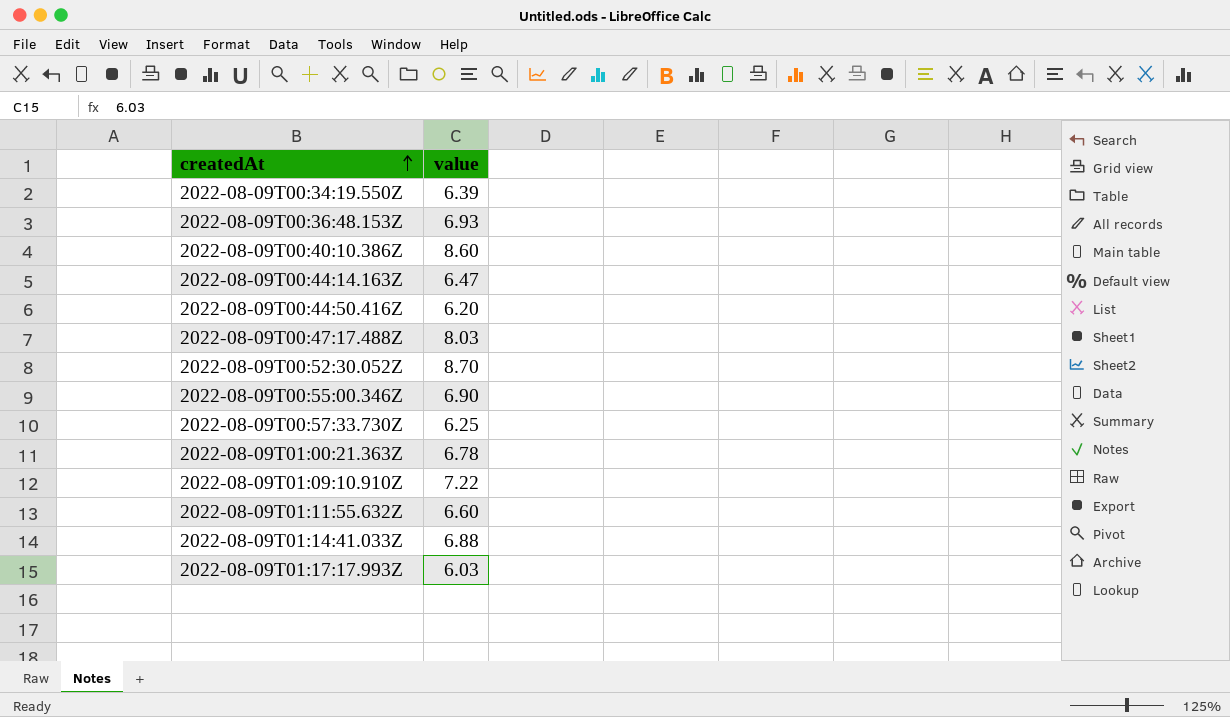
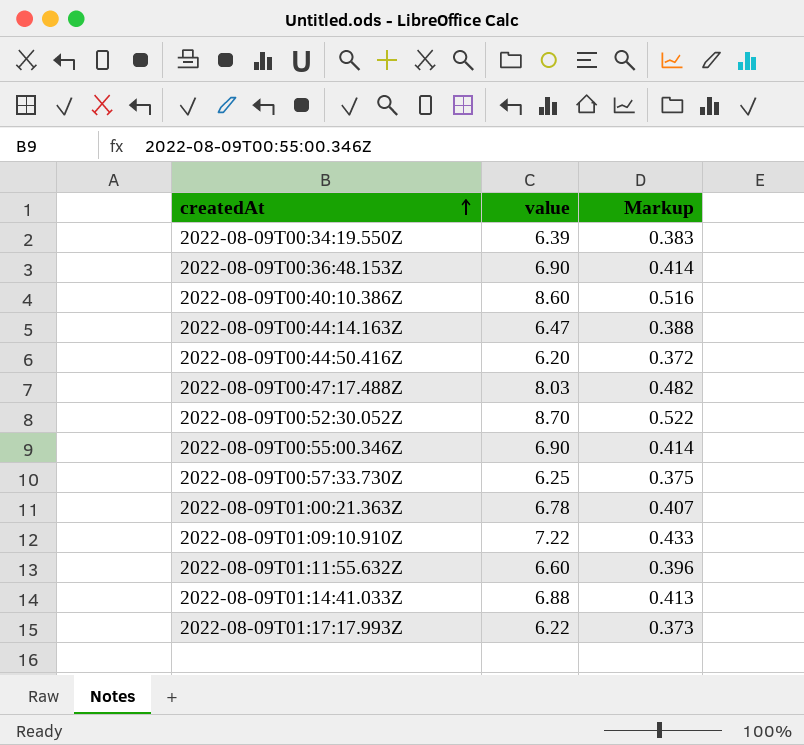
column Markup | formula: none -> [value] * 0.06
2022-08-09T00:36:48.153Z | value: 6.93 -> 6.90
2022-08-09T01:17:17.993Z | value: 6.03 -> 6.22

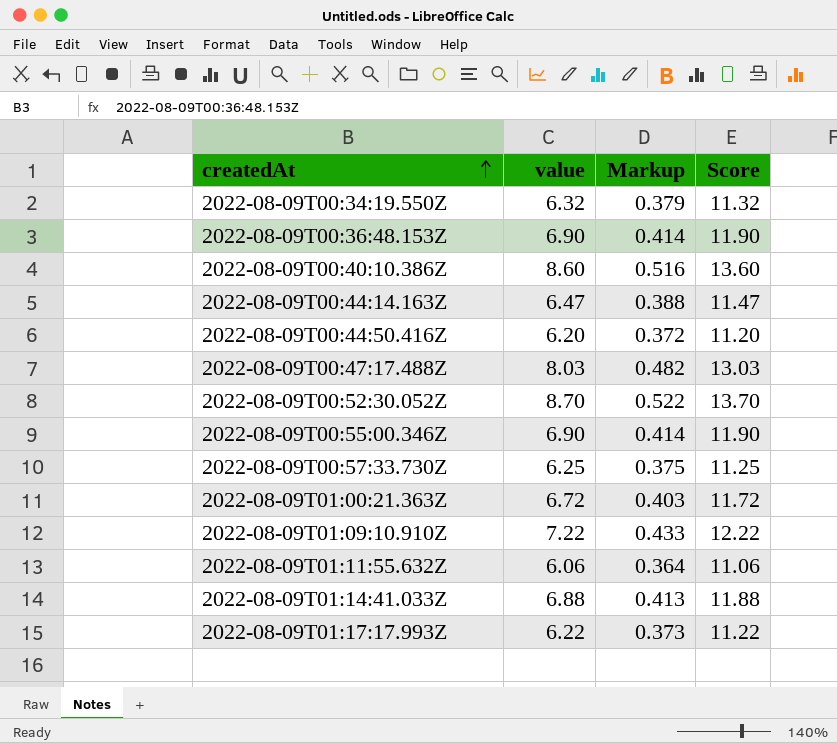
column Score | formula: none -> [value] + 5
2022-08-09T00:34:19.550Z | value: 6.39 -> 6.32
2022-08-09T00:34:19.550Z | Markup: 0.383 -> 0.379
2022-08-09T01:00:21.363Z | value: 6.78 -> 6.72
2022-08-09T01:00:21.363Z | Markup: 0.407 -> 0.403
2022-08-09T01:11:55.632Z | value: 6.60 -> 6.06
2022-08-09T01:11:55.632Z | Markup: 0.396 -> 0.364

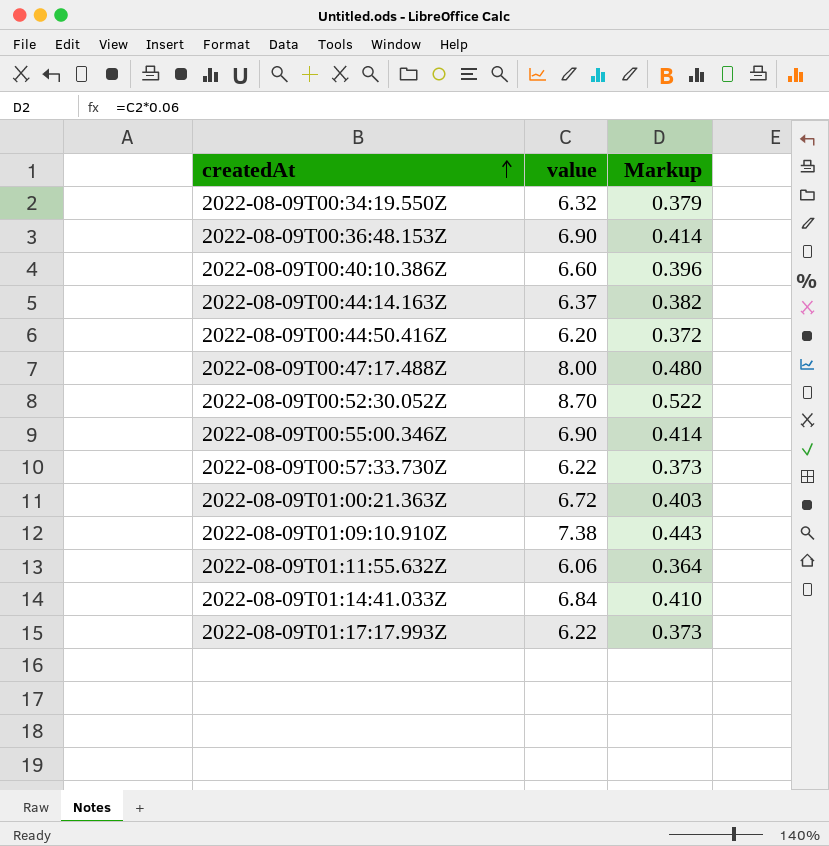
column Score | formula: [value] + 5 -> none
2022-08-09T00:40:10.386Z | value: 8.60 -> 6.60
2022-08-09T00:40:10.386Z | Markup: 0.516 -> 0.396
2022-08-09T00:44:14.163Z | value: 6.47 -> 6.37
2022-08-09T00:44:14.163Z | Markup: 0.388 -> 0.382
2022-08-09T00:47:17.488Z | value: 8.03 -> 8.00
2022-08-09T00:47:17.488Z | Markup: 0.482 -> 0.480
2022-08-09T00:57:33.730Z | value: 6.25 -> 6.22
2022-08-09T00:57:33.730Z | Markup: 0.375 -> 0.373
2022-08-09T01:09:10.910Z | value: 7.22 -> 7.38
2022-08-09T01:09:10.910Z | Markup: 0.433 -> 0.443
2022-08-09T01:14:41.033Z | value: 6.88 -> 6.84
2022-08-09T01:14:41.033Z | Markup: 0.413 -> 0.410

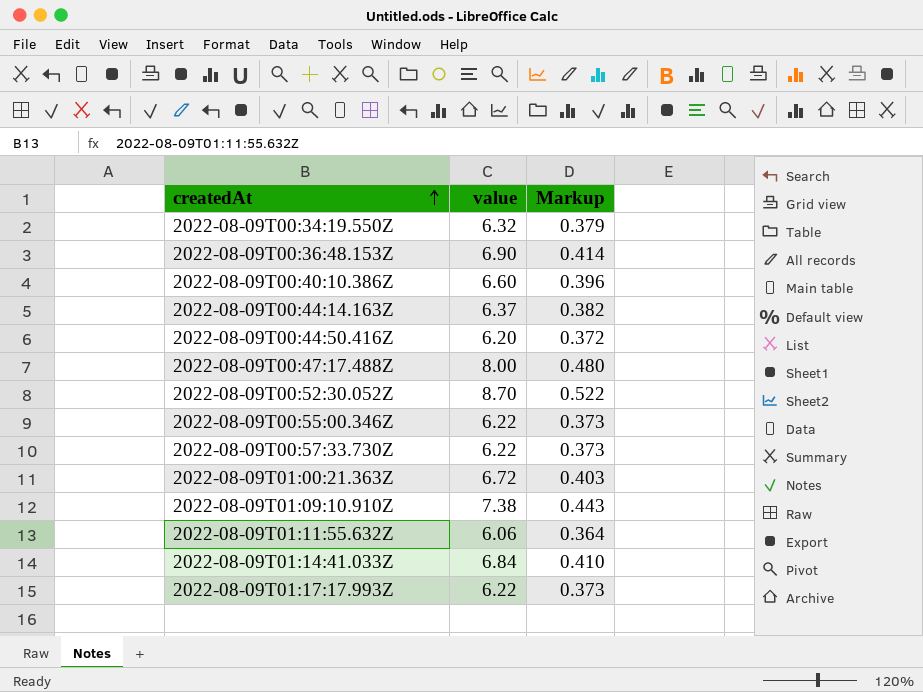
2022-08-09T00:55:00.346Z | value: 6.90 -> 6.22
2022-08-09T00:55:00.346Z | Markup: 0.414 -> 0.373

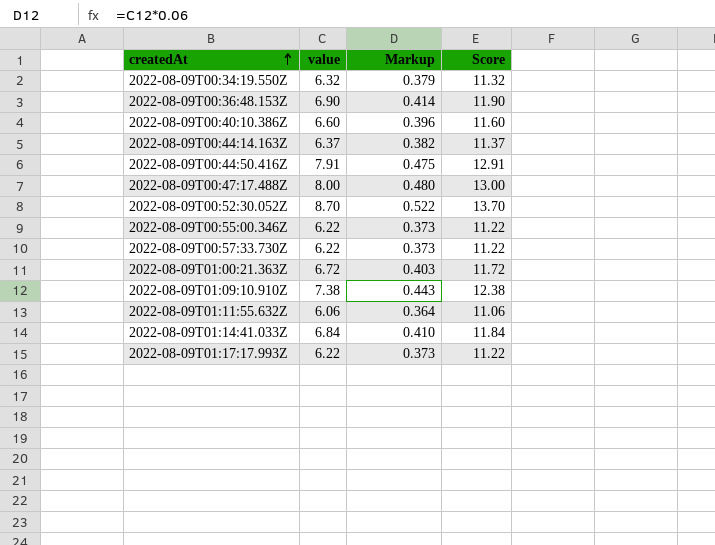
column Score | formula: none -> [value] + 5
2022-08-09T00:44:50.416Z | value: 6.20 -> 7.91
2022-08-09T00:44:50.416Z | Markup: 0.372 -> 0.475

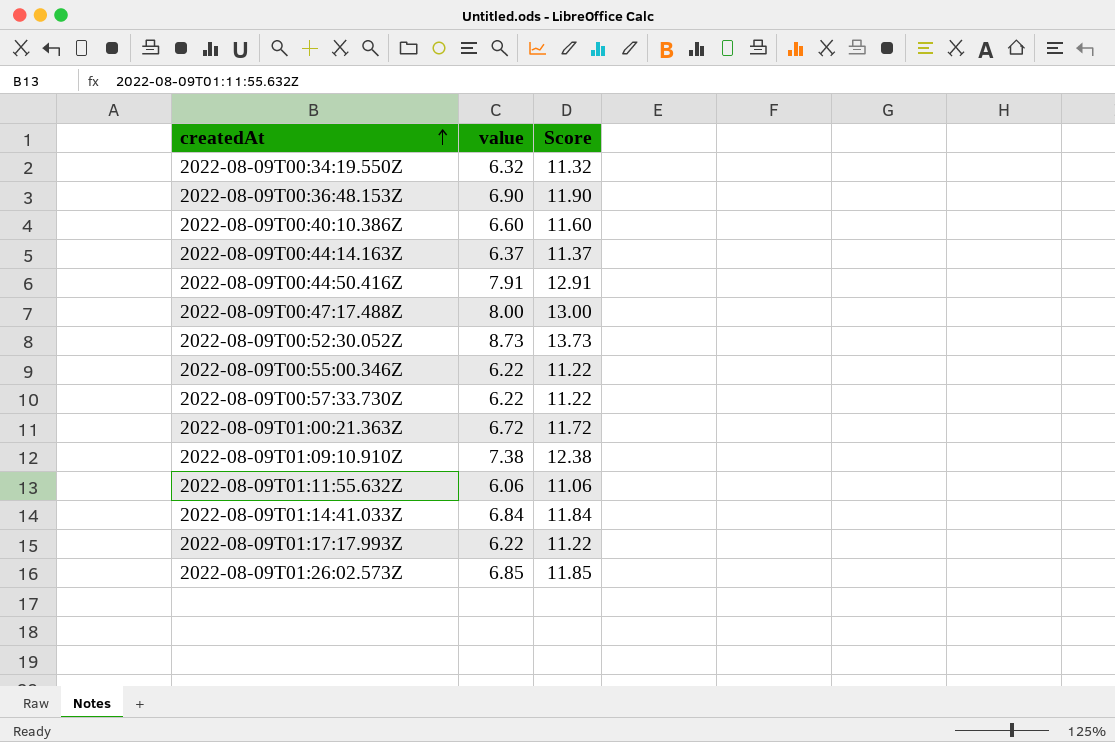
column Markup | formula: [value] * 0.06 -> none
2022-08-09T00:52:30.052Z | value: 8.70 -> 8.73
2022-08-09T00:52:30.052Z | Score: 13.70 -> 13.73
row 2022-08-09T01:26:02.573Z: none -> 6.85 | 11.85

